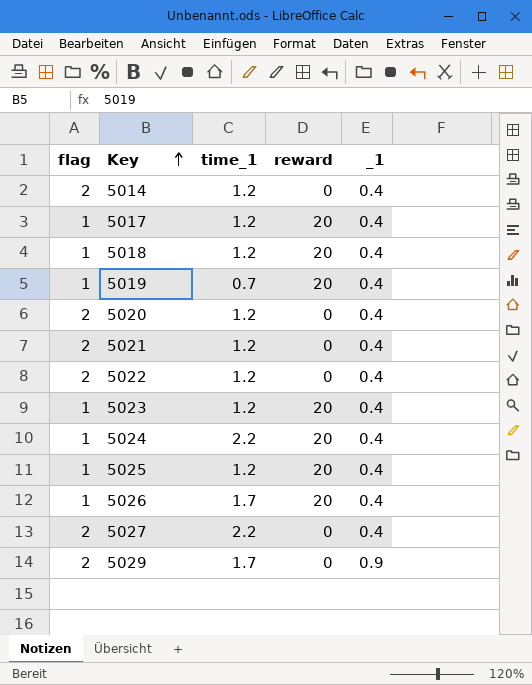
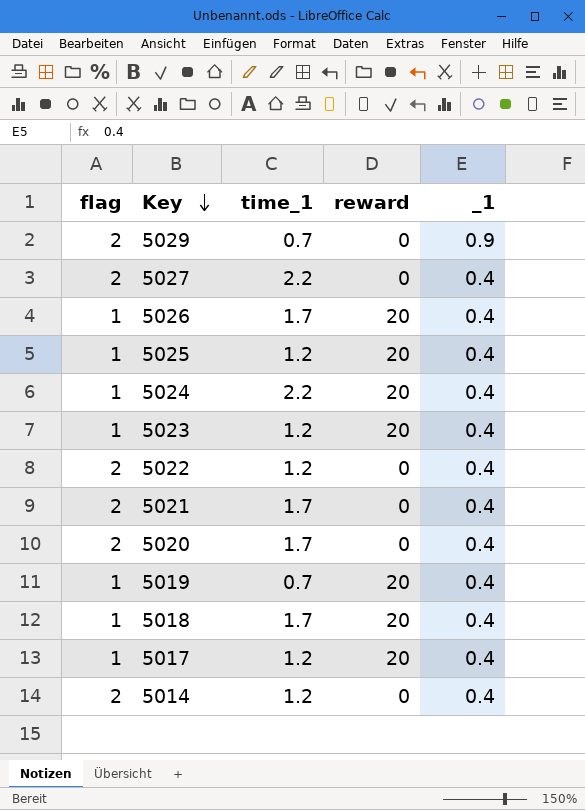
row order: Key ascending -> Key descending
5029 | time_1: 1.7 -> 0.7
5021 | time_1: 1.2 -> 1.7
5020 | time_1: 1.2 -> 1.7
5018 | time_1: 1.2 -> 1.7

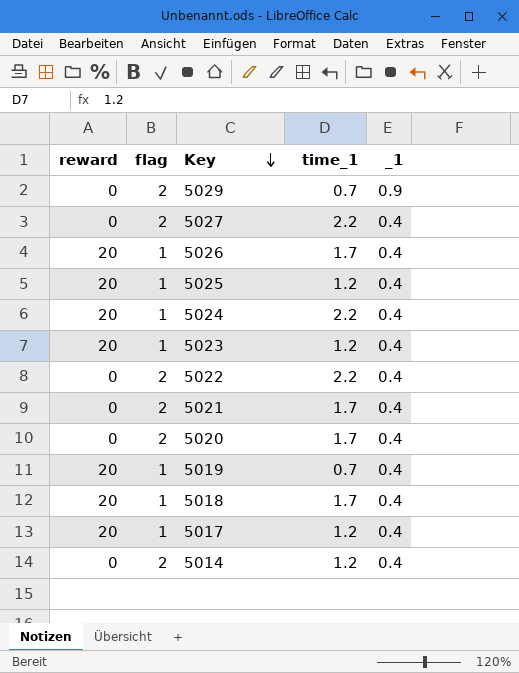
column reward | position: 4 -> 1
5022 | time_1: 1.2 -> 2.2

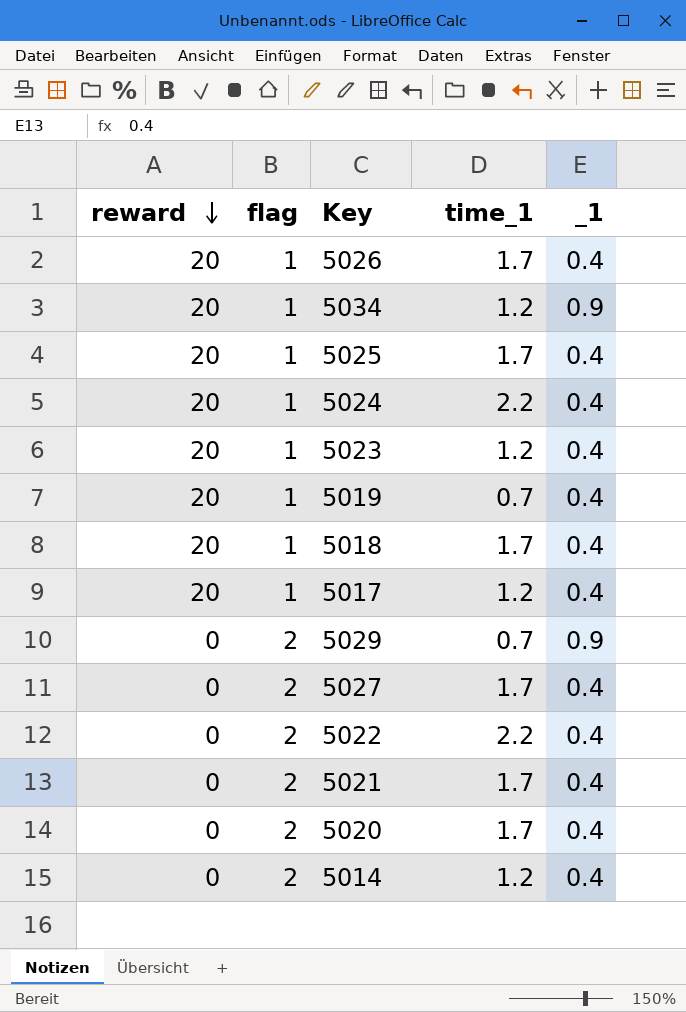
row order: Key descending -> reward descending
row 5034: none -> 20 | 1 | 1.2 | 0.9
5025 | time_1: 1.2 -> 1.7
5027 | time_1: 2.2 -> 1.7

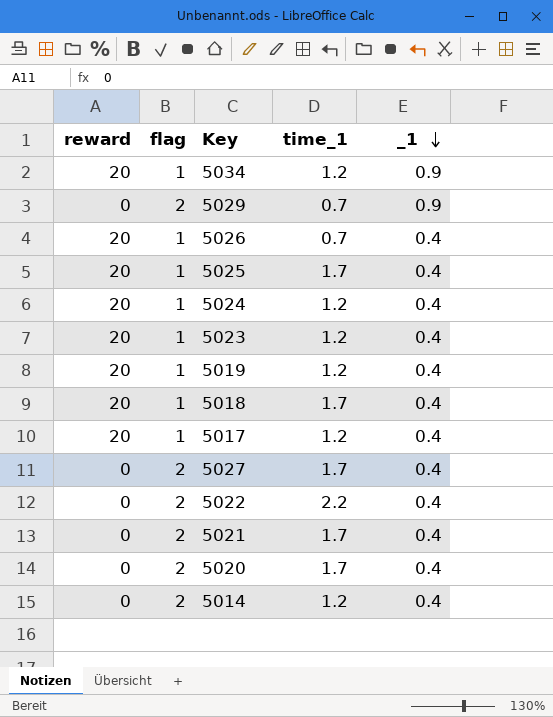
row order: reward descending -> _1 descending
5026 | time_1: 1.7 -> 0.7
5024 | time_1: 2.2 -> 1.2
5019 | time_1: 0.7 -> 1.2

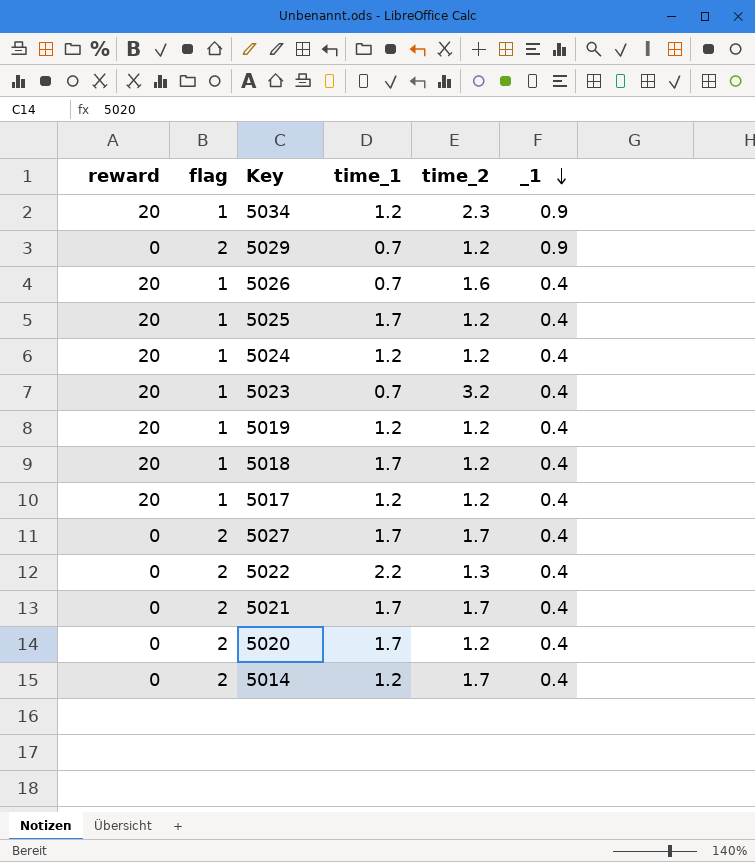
column time_2 | position: none -> 5
5023 | time_1: 1.2 -> 0.7

